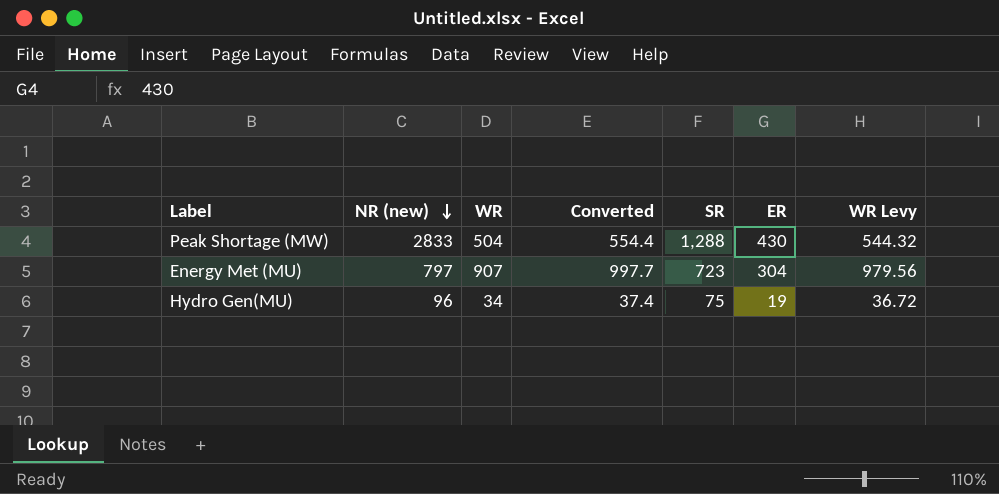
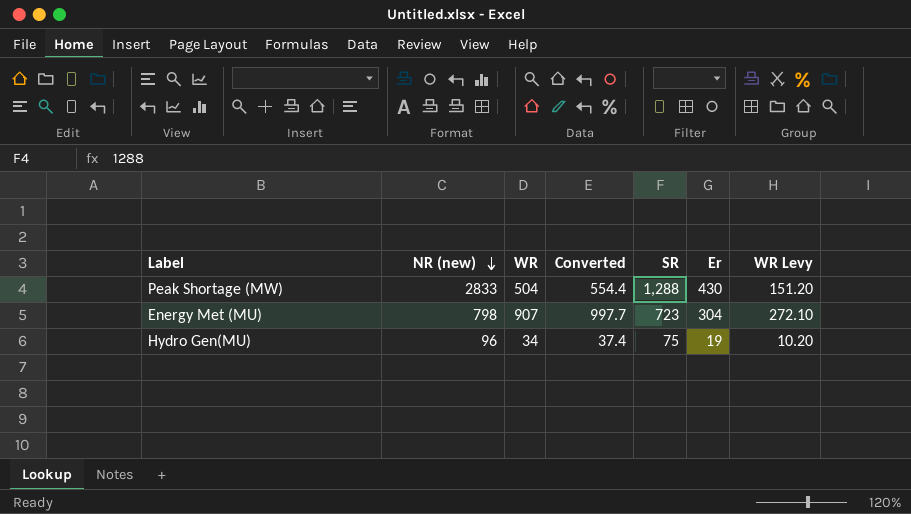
column name: ER -> Er
column WR Levy | formula: [WR] * 1.08 -> [WR] * 0.3
Energy Met (MU) | NR (new): 797 -> 798

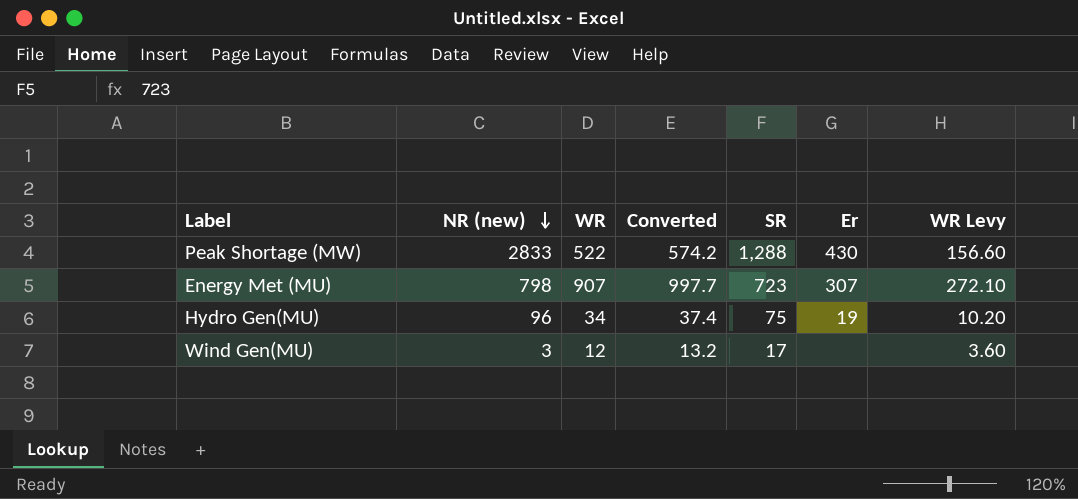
Peak Shortage (MW) | WR: 504 -> 522
Peak Shortage (MW) | Converted: 554.4 -> 574.2
Peak Shortage (MW) | WR Levy: 151.20 -> 156.60
Energy Met (MU) | Er: 304 -> 307
row Wind Gen(MU): none -> 3 | 12 | 13.2 | 17 | none | 3.60

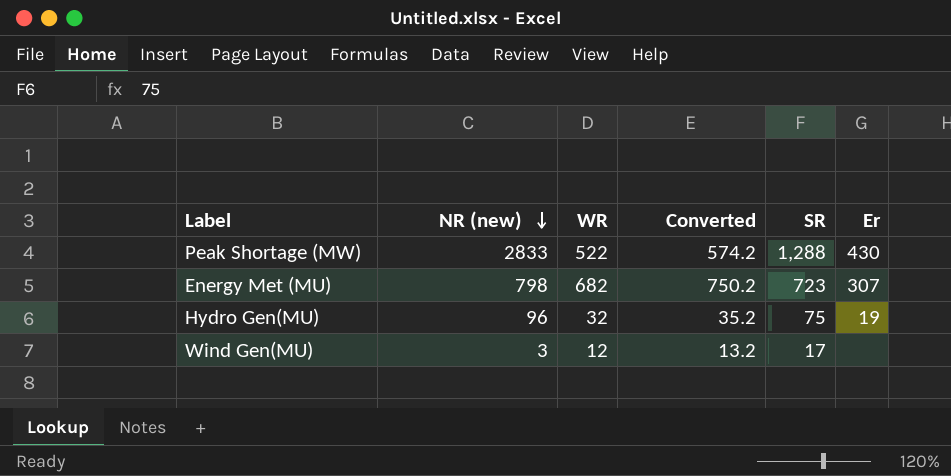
column WR Levy | formula: [WR] * 0.3 -> none
Energy Met (MU) | WR: 907 -> 682
Energy Met (MU) | Converted: 997.7 -> 750.2
Hydro Gen(MU) | WR: 34 -> 32
Hydro Gen(MU) | Converted: 37.4 -> 35.2

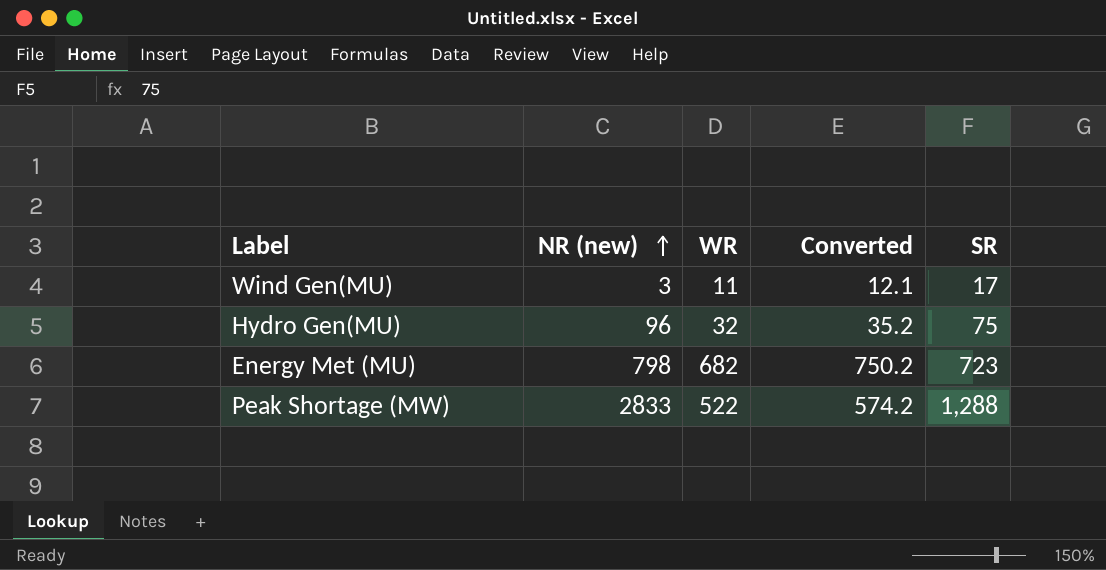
row order: NR (new) descending -> NR (new) ascending
column Er | position: 6 -> none
Wind Gen(MU) | WR: 12 -> 11
Wind Gen(MU) | Converted: 13.2 -> 12.1

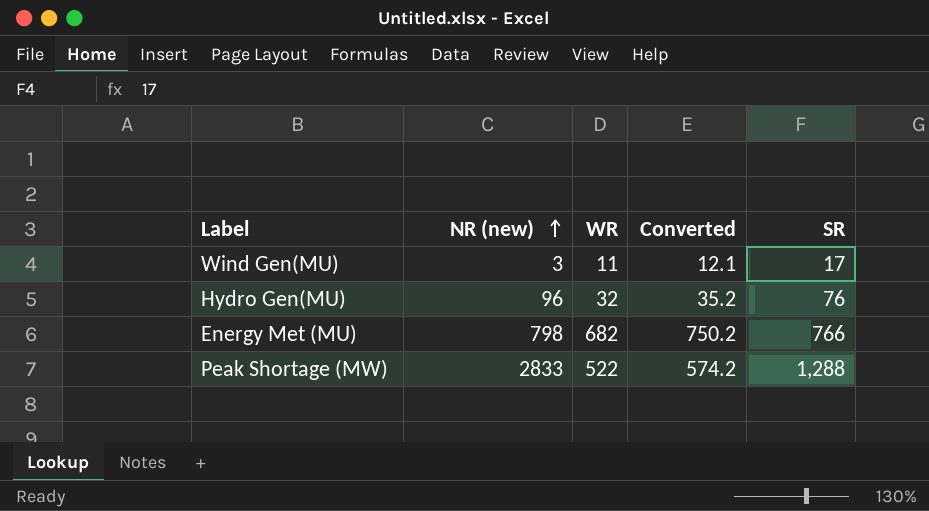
Hydro Gen(MU) | SR: 75 -> 76
Energy Met (MU) | SR: 723 -> 766

